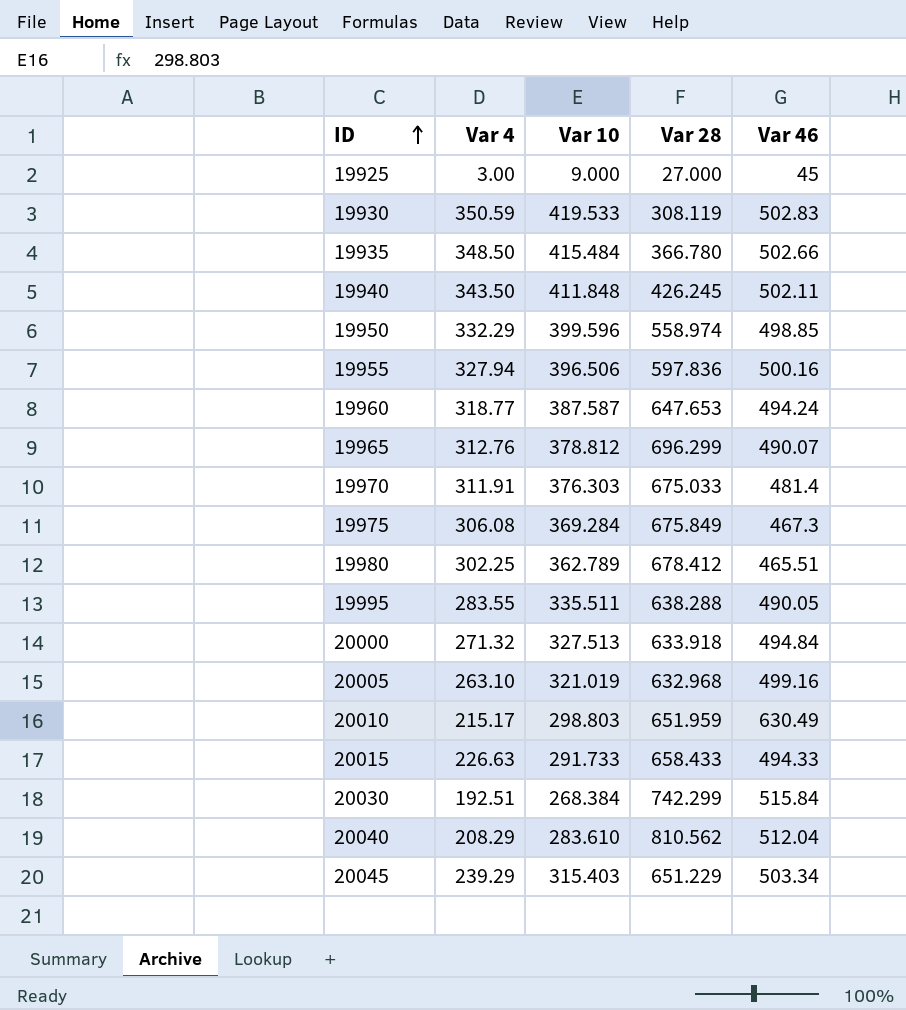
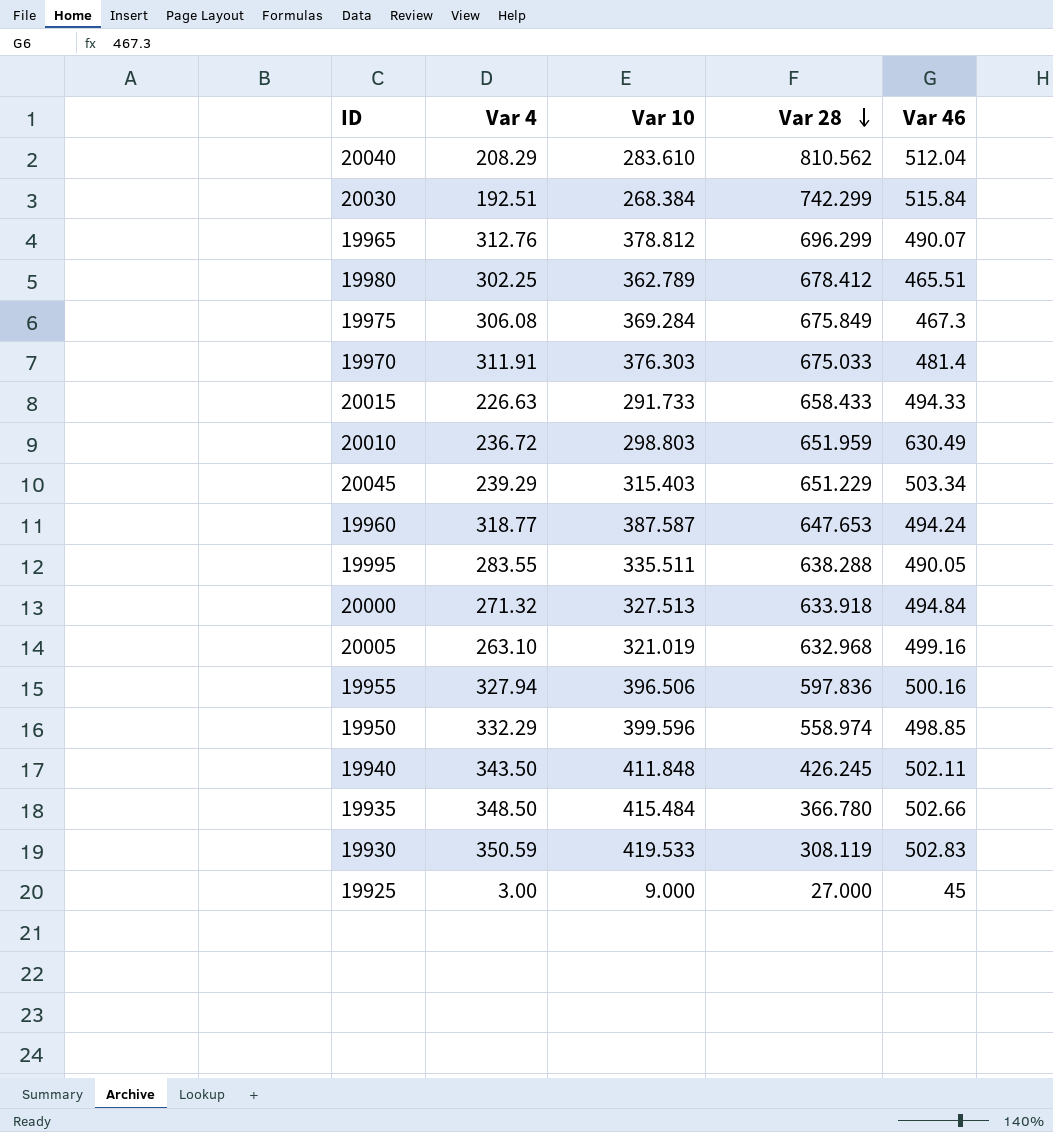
row order: ID ascending -> Var 28 descending
20010 | Var 4: 215.17 -> 236.72

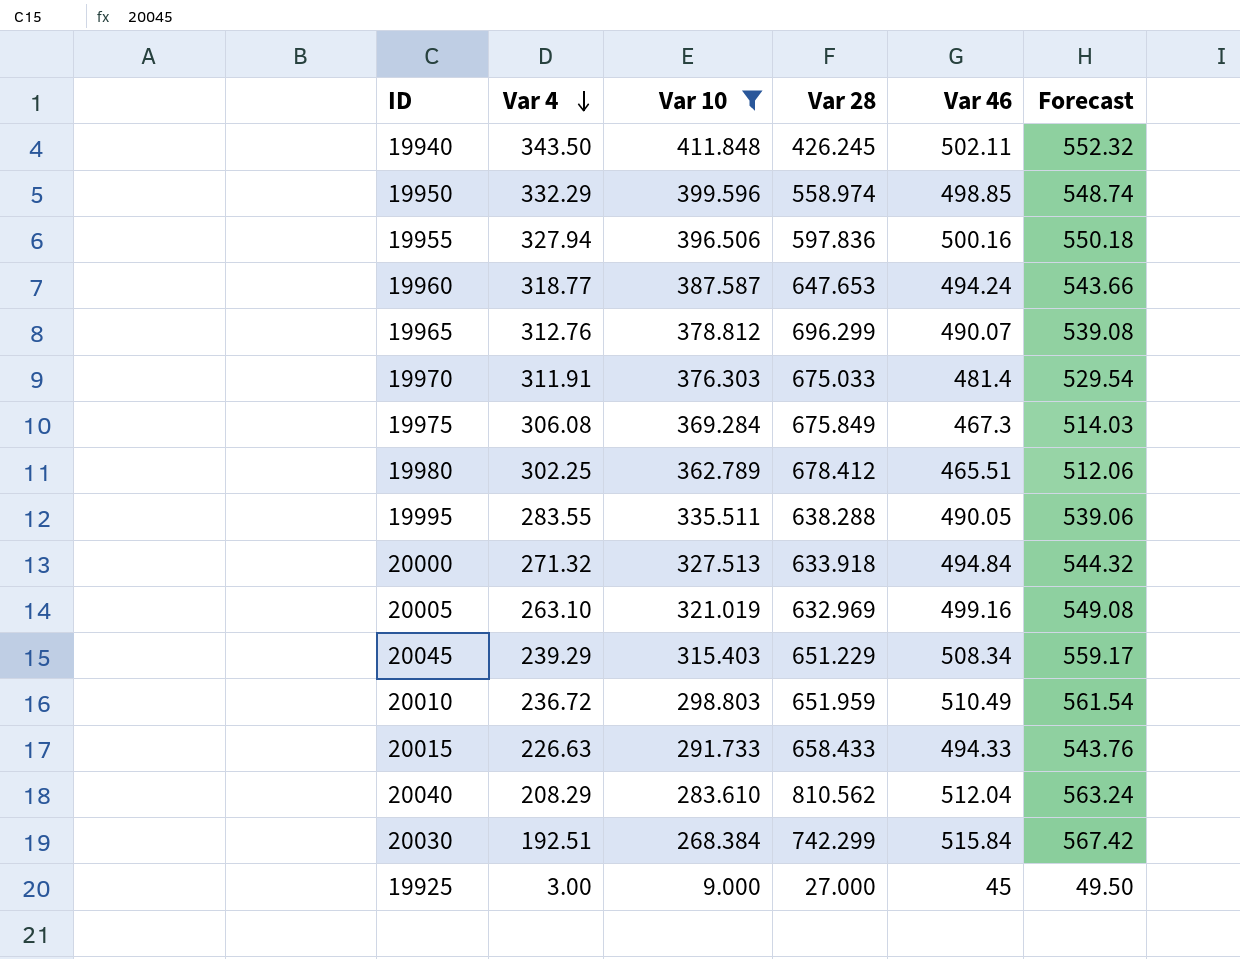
filter: none -> Var 10 <= 411.848
row order: Var 28 descending -> Var 4 descending
column Forecast | formula: none -> [Var 46] * 1.1
20005 | Var 28: 632.968 -> 632.969
20045 | Var 46: 503.34 -> 508.34
20010 | Var 46: 630.49 -> 510.49

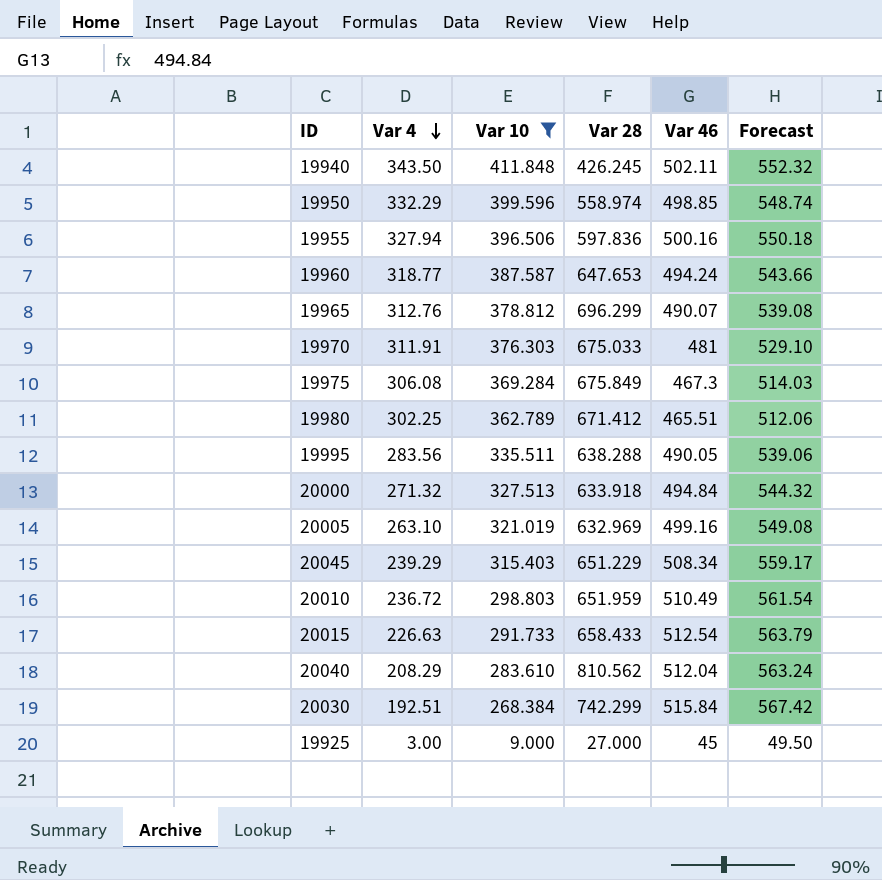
19970 | Var 46: 481.4 -> 481
19970 | Forecast: 529.54 -> 529.10
19980 | Var 28: 678.412 -> 671.412
19995 | Var 4: 283.55 -> 283.56
20015 | Var 46: 494.33 -> 512.54
20015 | Forecast: 543.76 -> 563.79

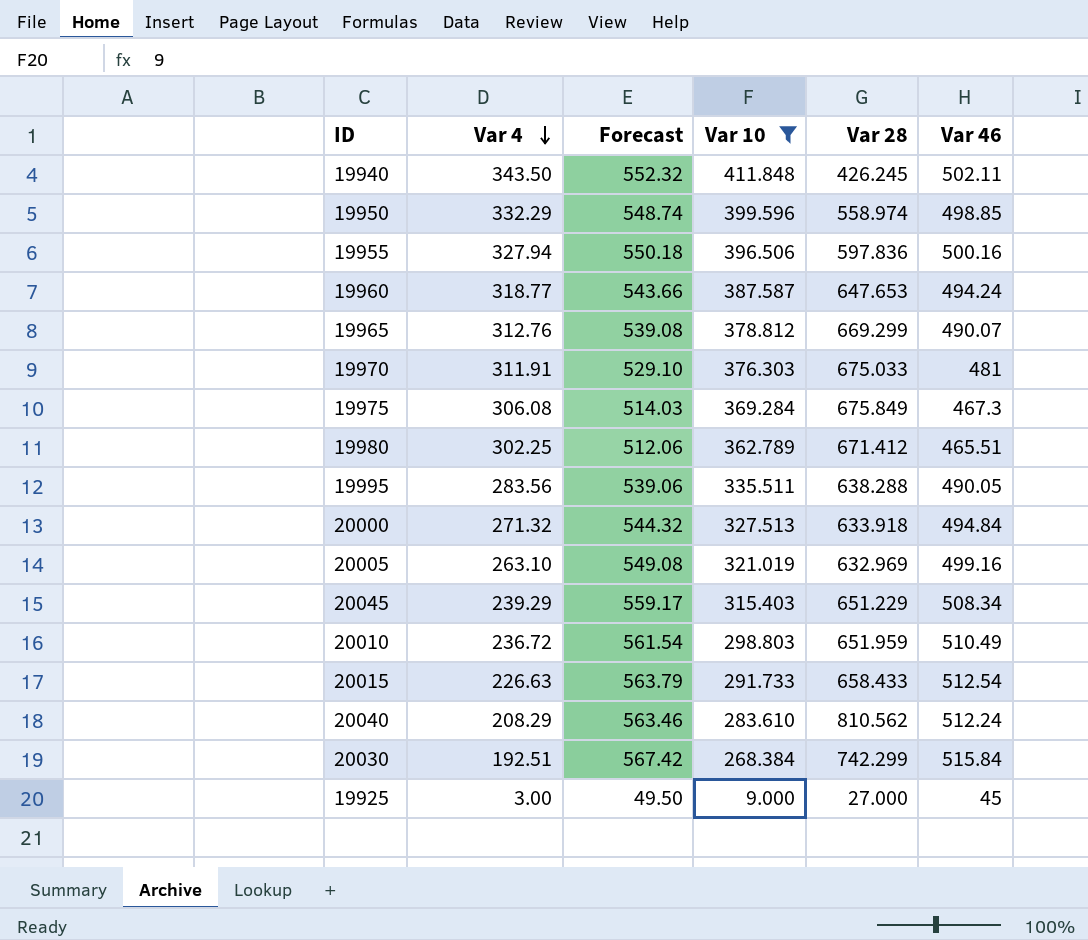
column Forecast | position: 6 -> 3
19965 | Var 28: 696.299 -> 669.299
20040 | Forecast: 563.24 -> 563.46
20040 | Var 46: 512.04 -> 512.24

